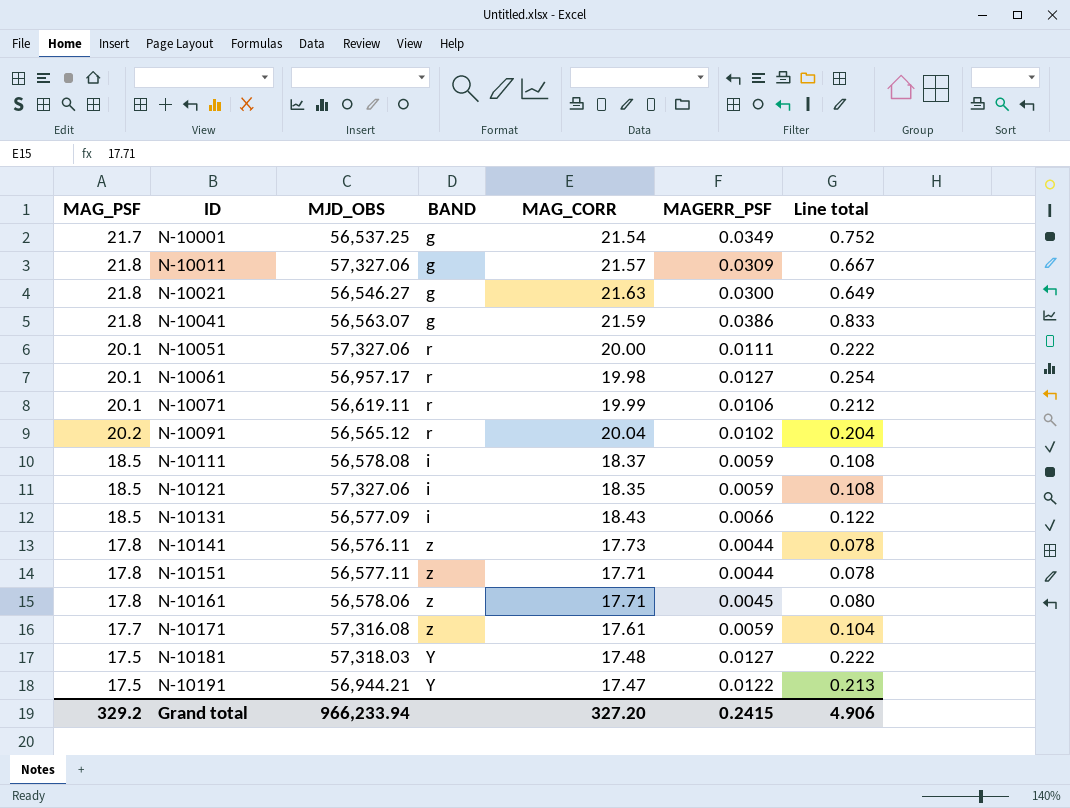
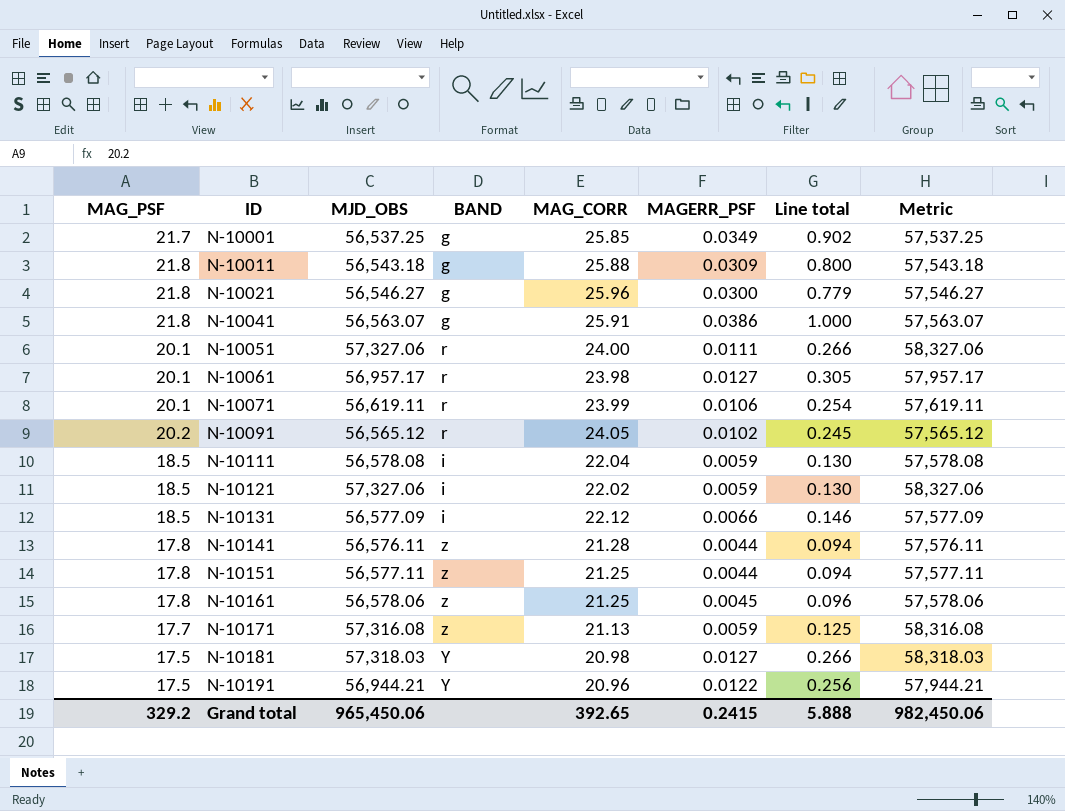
column Metric | formula: none -> [MJD_OBS] + 1000
N-10001 | MAG_CORR: 21.54 -> 25.85
N-10001 | Line total: 0.752 -> 0.902
N-10011 | MJD_OBS: 57,327.06 -> 56,543.18
N-10011 | MAG_CORR: 21.57 -> 25.88
N-10011 | Line total: 0.667 -> 0.800
N-10021 | MAG_CORR: 21.63 -> 25.96
N-10021 | Line total: 0.649 -> 0.779
N-10041 | MAG_CORR: 21.59 -> 25.91
N-10041 | Line total: 0.833 -> 1.000
N-10051 | MAG_CORR: 20.00 -> 24.00
N-10051 | Line total: 0.222 -> 0.266
N-10061 | MAG_CORR: 19.98 -> 23.98
N-10061 | Line total: 0.254 -> 0.305
N-10071 | MAG_CORR: 19.99 -> 23.99
N-10071 | Line total: 0.212 -> 0.254
N-10091 | MAG_CORR: 20.04 -> 24.05
N-10091 | Line total: 0.204 -> 0.245
N-10111 | MAG_CORR: 18.37 -> 22.04
N-10111 | Line total: 0.108 -> 0.130
N-10121 | MAG_CORR: 18.35 -> 22.02
N-10121 | Line total: 0.108 -> 0.130
N-10131 | MAG_CORR: 18.43 -> 22.12
N-10131 | Line total: 0.122 -> 0.146
N-10141 | MAG_CORR: 17.73 -> 21.28
N-10141 | Line total: 0.078 -> 0.094
N-10151 | MAG_CORR: 17.71 -> 21.25
N-10151 | Line total: 0.078 -> 0.094
N-10161 | MAG_CORR: 17.71 -> 21.25
N-10161 | Line total: 0.080 -> 0.096
N-10171 | MAG_CORR: 17.61 -> 21.13
N-10171 | Line total: 0.104 -> 0.125
N-10181 | MAG_CORR: 17.48 -> 20.98
N-10181 | Line total: 0.222 -> 0.266
N-10191 | MAG_CORR: 17.47 -> 20.96
N-10191 | Line total: 0.213 -> 0.256
Grand total | MJD_OBS: 966,233.94 -> 965,450.06
Grand total | MAG_CORR: 327.20 -> 392.65
Grand total | Line total: 4.906 -> 5.888

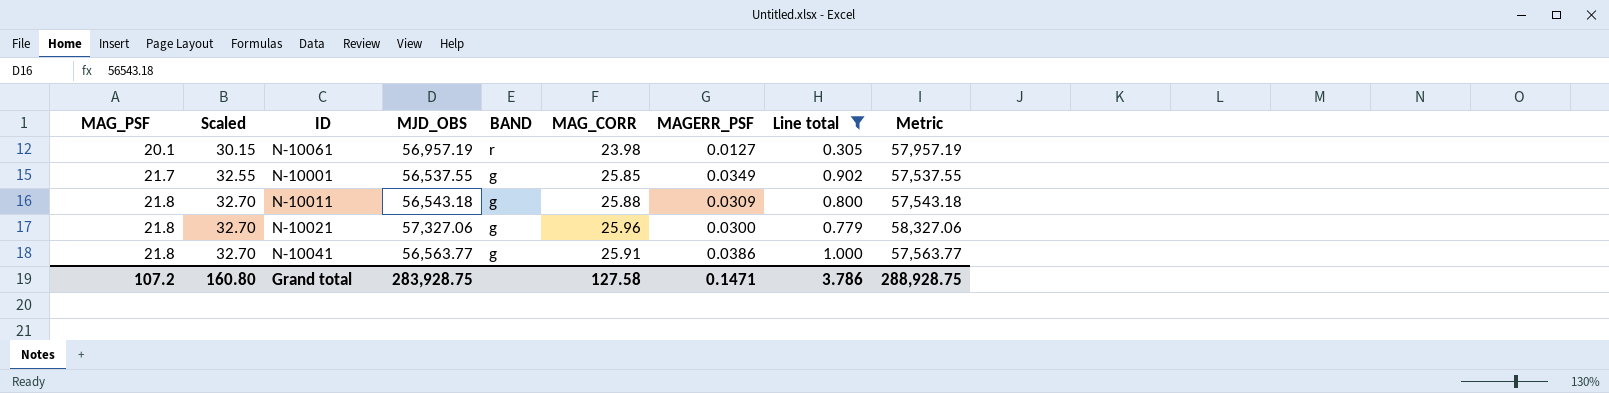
filter: none -> Line total >= 0.305
row order: ID ascending -> MAG_PSF ascending
column Scaled | formula: none -> [MAG_PSF] * 1.5
N-10061 | MJD_OBS: 56,957.17 -> 56,957.19
N-10061 | Metric: 57,957.17 -> 57,957.19
N-10001 | MJD_OBS: 56,537.25 -> 56,537.55
N-10001 | Metric: 57,537.25 -> 57,537.55
N-10021 | MJD_OBS: 56,546.27 -> 57,327.06
N-10021 | Metric: 57,546.27 -> 58,327.06
N-10041 | MJD_OBS: 56,563.07 -> 56,563.77
N-10041 | Metric: 57,563.07 -> 57,563.77
Grand total | MAG_PSF: 329.2 -> 107.2
Grand total | MJD_OBS: 965,450.06 -> 283,928.75
Grand total | MAG_CORR: 392.65 -> 127.58
Grand total | MAGERR_PSF: 0.2415 -> 0.1471
Grand total | Line total: 5.888 -> 3.786
Grand total | Metric: 982,450.06 -> 288,928.75

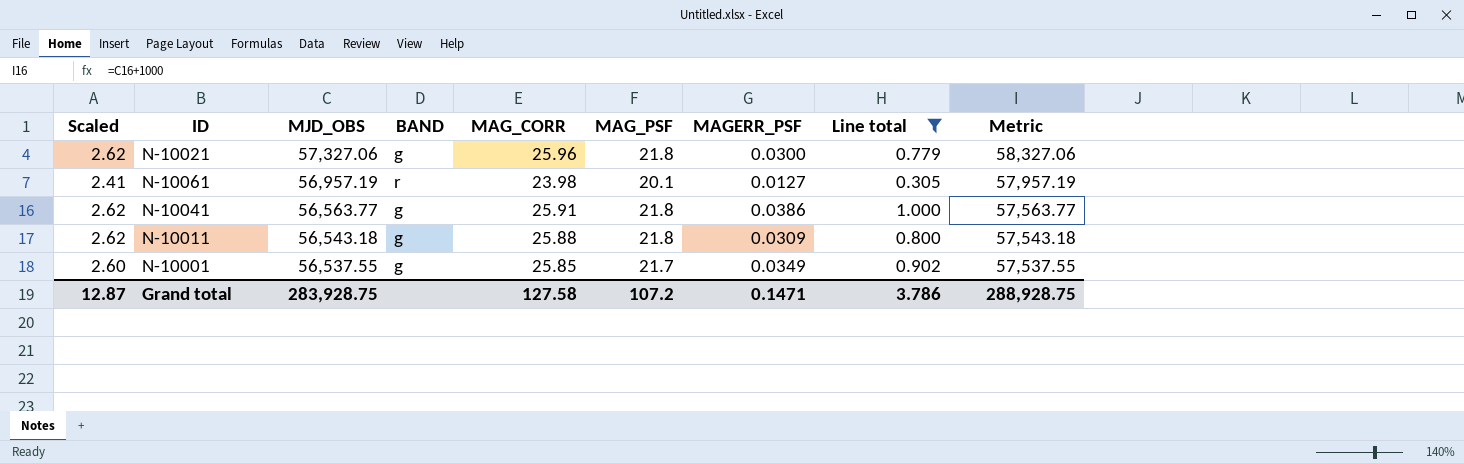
row order: MAG_PSF ascending -> MJD_OBS descending
column Scaled | formula: [MAG_PSF] * 1.5 -> [MAG_PSF] * 0.12
column MAG_PSF | position: 1 -> 6
Grand total | Scaled: 160.80 -> 12.87

